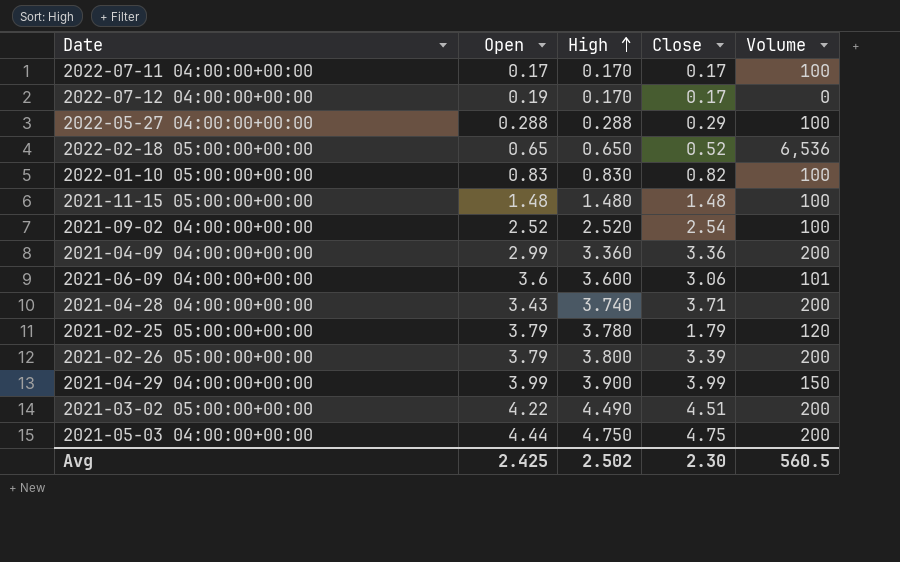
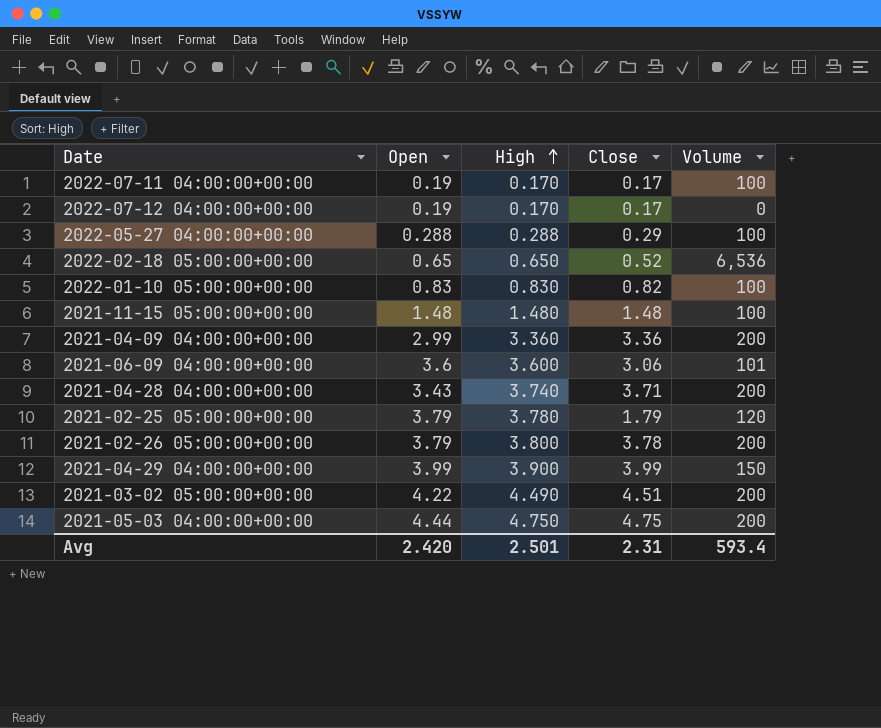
row 2021-09-02 04:00:00+00:00: 2.52 | 2.520 | 2.54 | 100 -> none
2022-07-11 04:00:00+00:00 | Open: 0.17 -> 0.19
2021-02-26 05:00:00+00:00 | Close: 3.39 -> 3.78
Avg | Open: 2.425 -> 2.420
Avg | High: 2.502 -> 2.501
Avg | Close: 2.30 -> 2.31
Avg | Volume: 560.5 -> 593.4

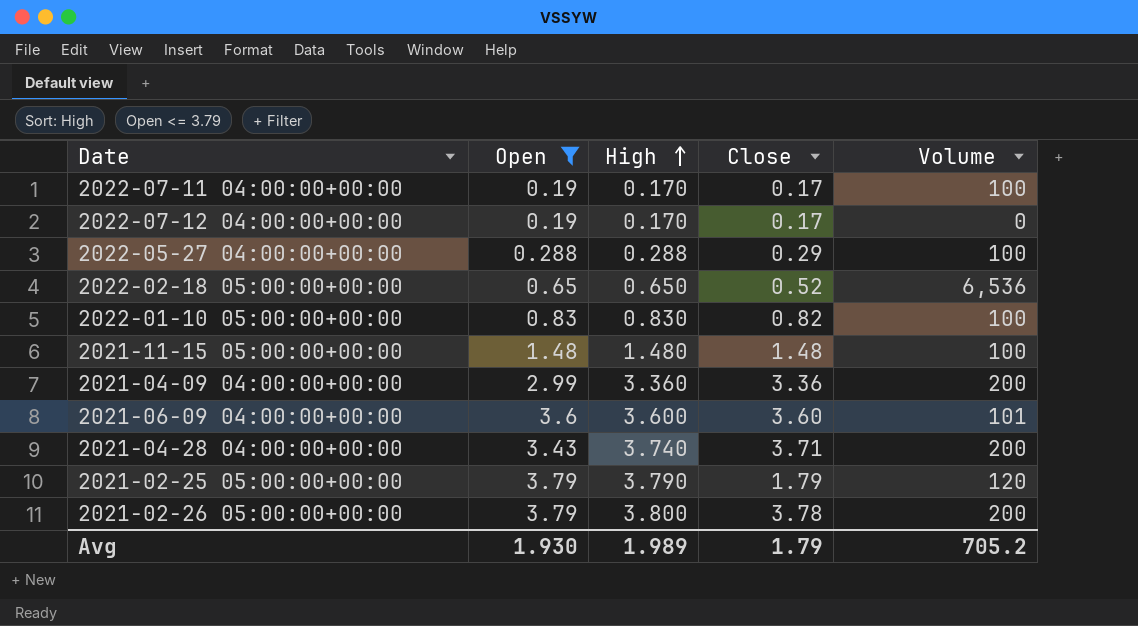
filter: none -> Open <= 3.79
2021-06-09 04:00:00+00:00 | Close: 3.06 -> 3.60
2021-02-25 05:00:00+00:00 | High: 3.780 -> 3.790
Avg | Open: 2.420 -> 1.930
Avg | High: 2.501 -> 1.989
Avg | Close: 2.31 -> 1.79
Avg | Volume: 593.4 -> 705.2

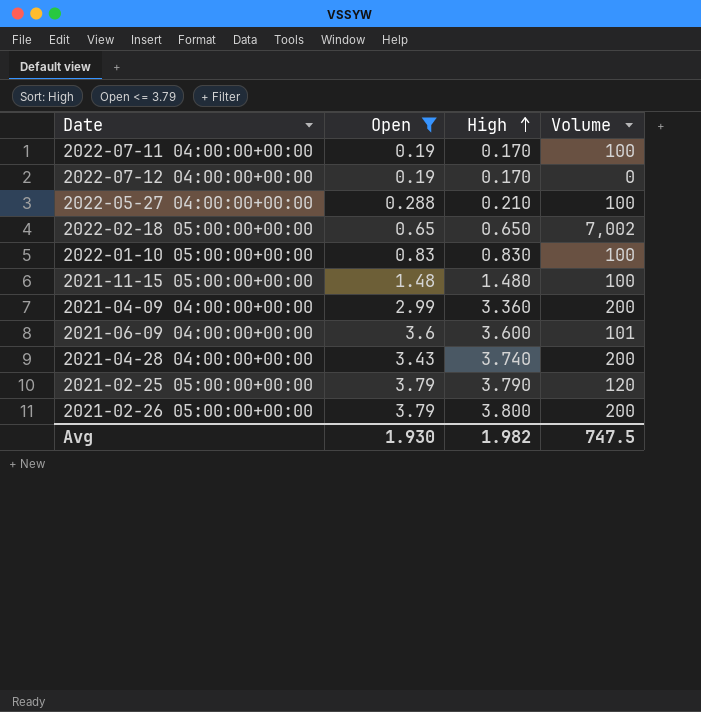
column Close | position: 4 -> none
2022-05-27 04:00:00+00:00 | High: 0.288 -> 0.210
2022-02-18 05:00:00+00:00 | Volume: 6,536 -> 7,002
Avg | High: 1.989 -> 1.982
Avg | Volume: 705.2 -> 747.5

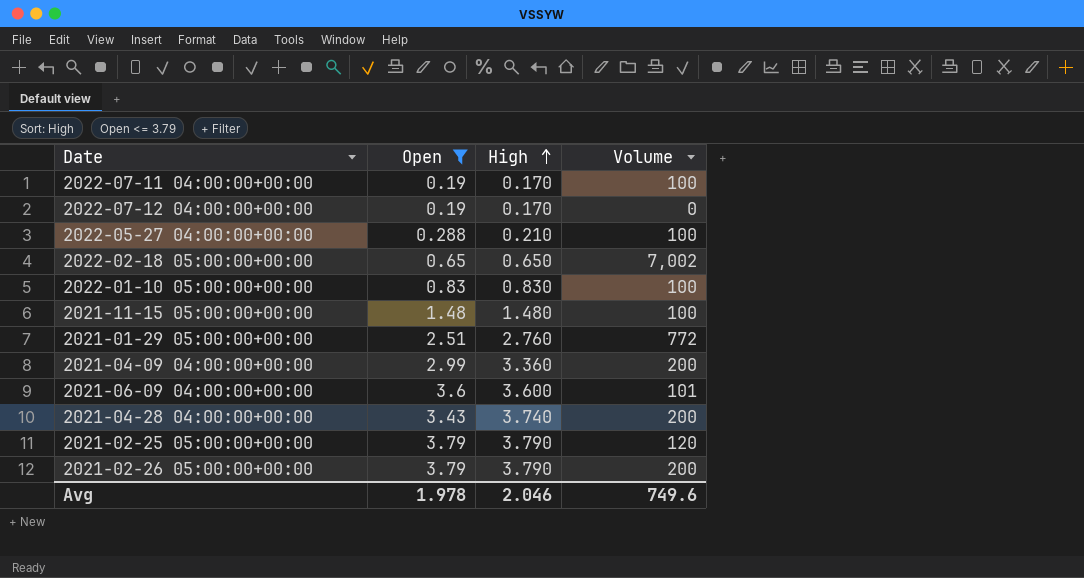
row 2021-01-29 05:00:00+00:00: none -> 2.51 | 2.760 | 772
2021-02-26 05:00:00+00:00 | High: 3.800 -> 3.790
Avg | Open: 1.930 -> 1.978
Avg | High: 1.982 -> 2.046
Avg | Volume: 747.5 -> 749.6

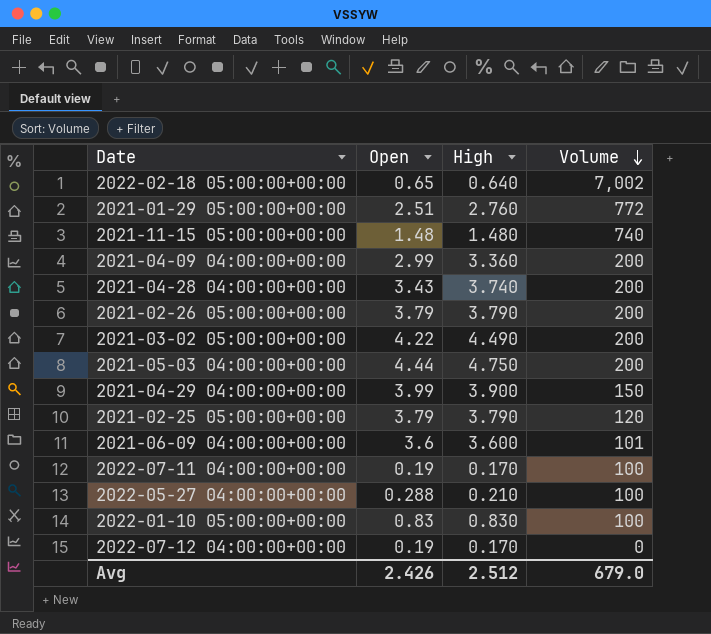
filter: Open <= 3.79 -> none
row order: High ascending -> Volume descending
2022-02-18 05:00:00+00:00 | High: 0.650 -> 0.640
2021-11-15 05:00:00+00:00 | Volume: 100 -> 740
Avg | Open: 1.978 -> 2.426
Avg | High: 2.046 -> 2.512
Avg | Volume: 749.6 -> 679.0

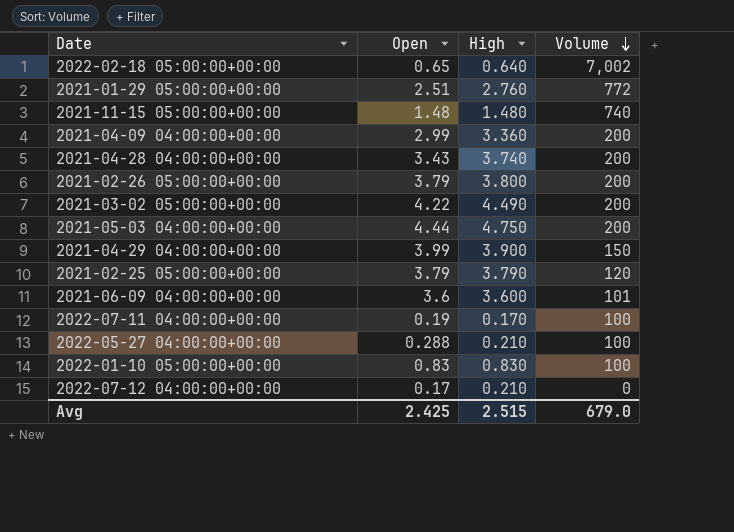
2021-02-26 05:00:00+00:00 | High: 3.790 -> 3.800
2022-07-12 04:00:00+00:00 | Open: 0.19 -> 0.17
2022-07-12 04:00:00+00:00 | High: 0.170 -> 0.210
Avg | Open: 2.426 -> 2.425
Avg | High: 2.512 -> 2.515

